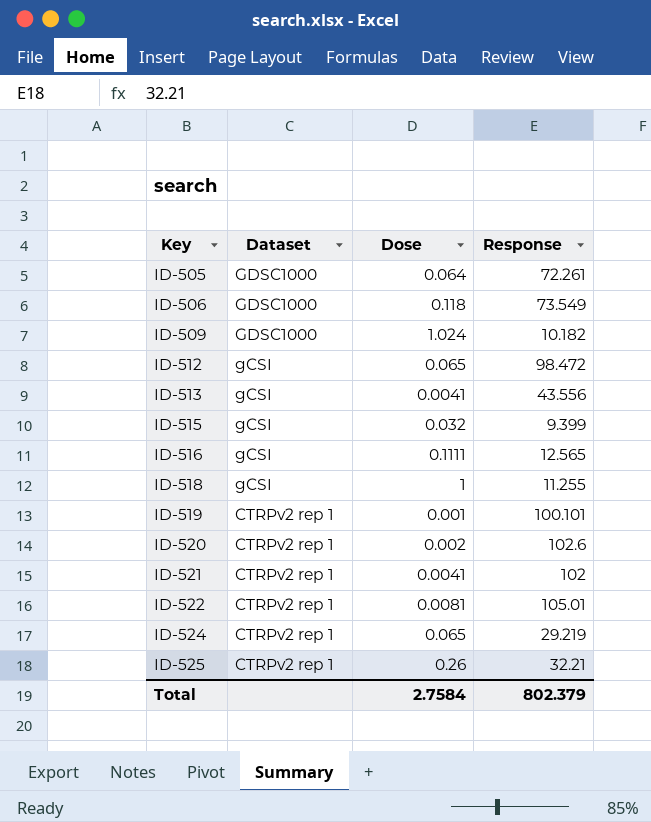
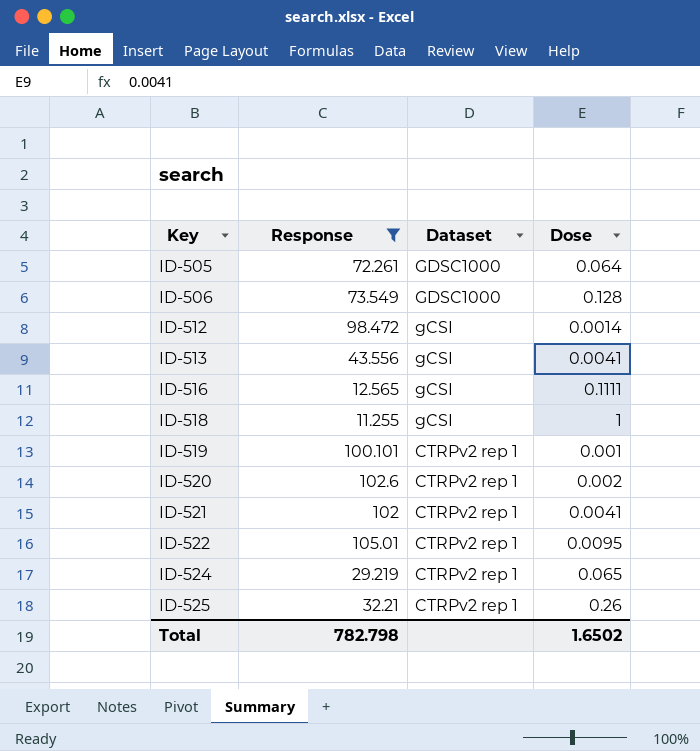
filter: none -> Response >= 11.255
column Response | position: 4 -> 2
ID-506 | Dose: 0.118 -> 0.128
ID-512 | Dose: 0.065 -> 0.0014
ID-522 | Dose: 0.0081 -> 0.0095
Total | Response: 802.379 -> 782.798
Total | Dose: 2.7584 -> 1.6502

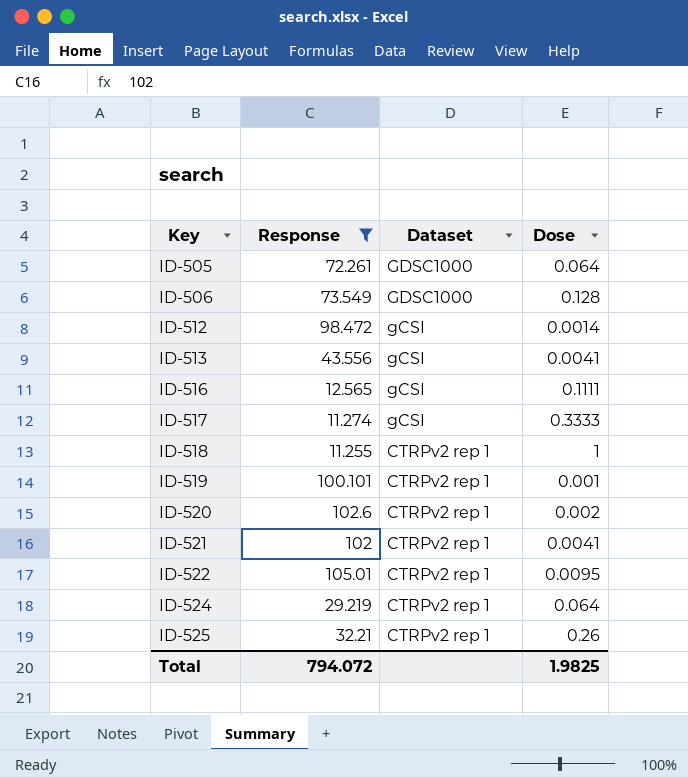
row ID-517: none -> 11.274 | gCSI | 0.3333
ID-518 | Dataset: gCSI -> CTRPv2 rep 1
ID-524 | Dose: 0.065 -> 0.064
Total | Response: 782.798 -> 794.072
Total | Dose: 1.6502 -> 1.9825

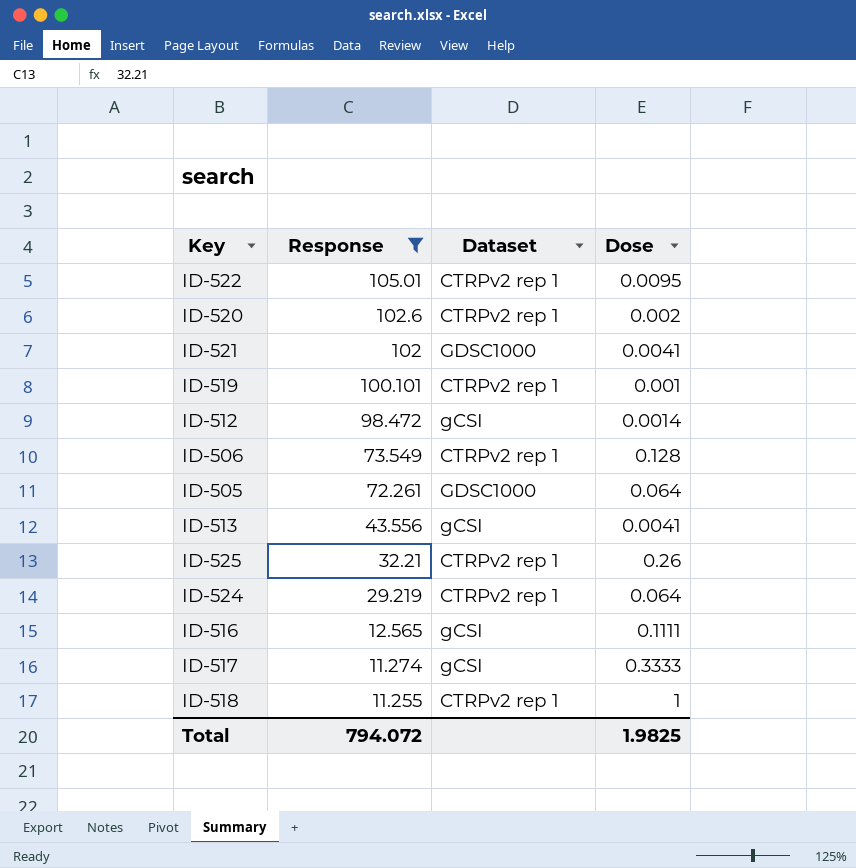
row order: Key ascending -> Response descending
ID-521 | Dataset: CTRPv2 rep 1 -> GDSC1000
ID-506 | Dataset: GDSC1000 -> CTRPv2 rep 1

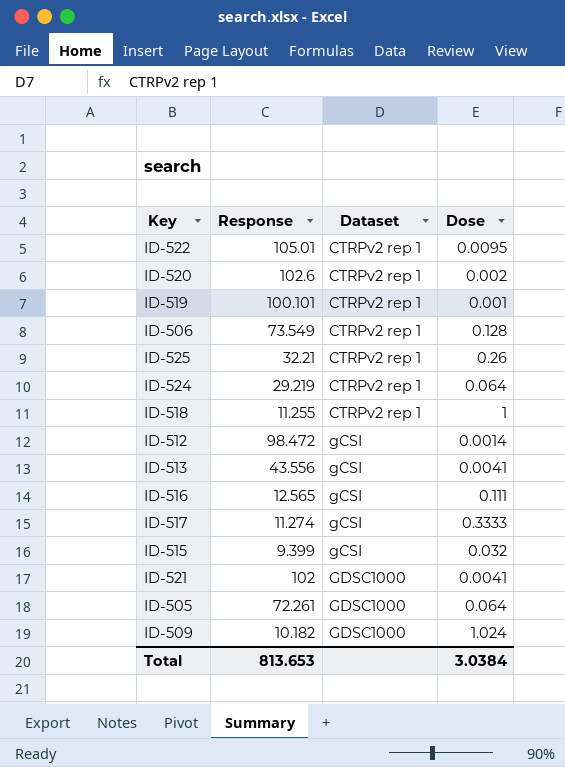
filter: Response >= 11.255 -> none
row order: Response descending -> Dataset ascending
ID-516 | Dose: 0.1111 -> 0.111
Total | Response: 794.072 -> 813.653
Total | Dose: 1.9825 -> 3.0384

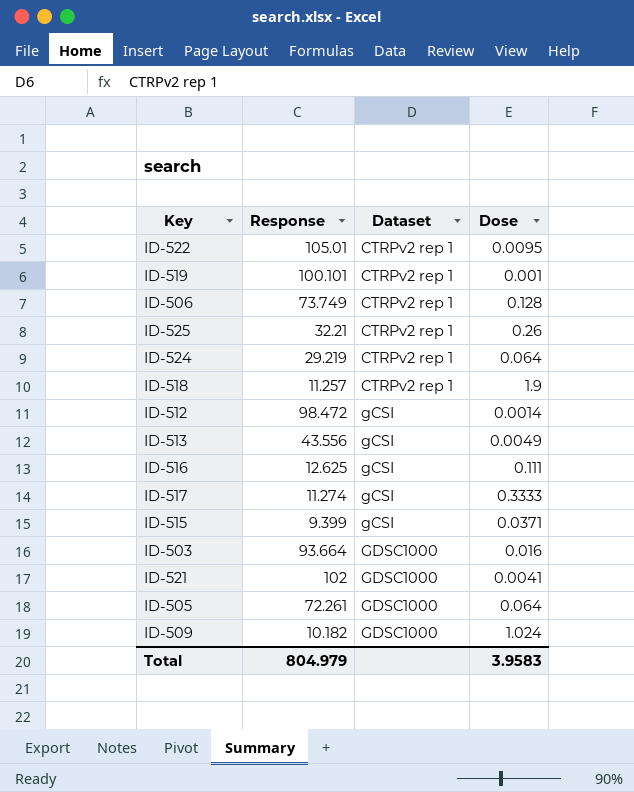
row ID-520: 102.6 | CTRPv2 rep 1 | 0.002 -> none
ID-506 | Response: 73.549 -> 73.749
ID-518 | Response: 11.255 -> 11.257
ID-518 | Dose: 1 -> 1.9
ID-513 | Dose: 0.0041 -> 0.0049
ID-516 | Response: 12.565 -> 12.625
ID-515 | Dose: 0.032 -> 0.0371
row ID-503: none -> 93.664 | GDSC1000 | 0.016
Total | Response: 813.653 -> 804.979
Total | Dose: 3.0384 -> 3.9583

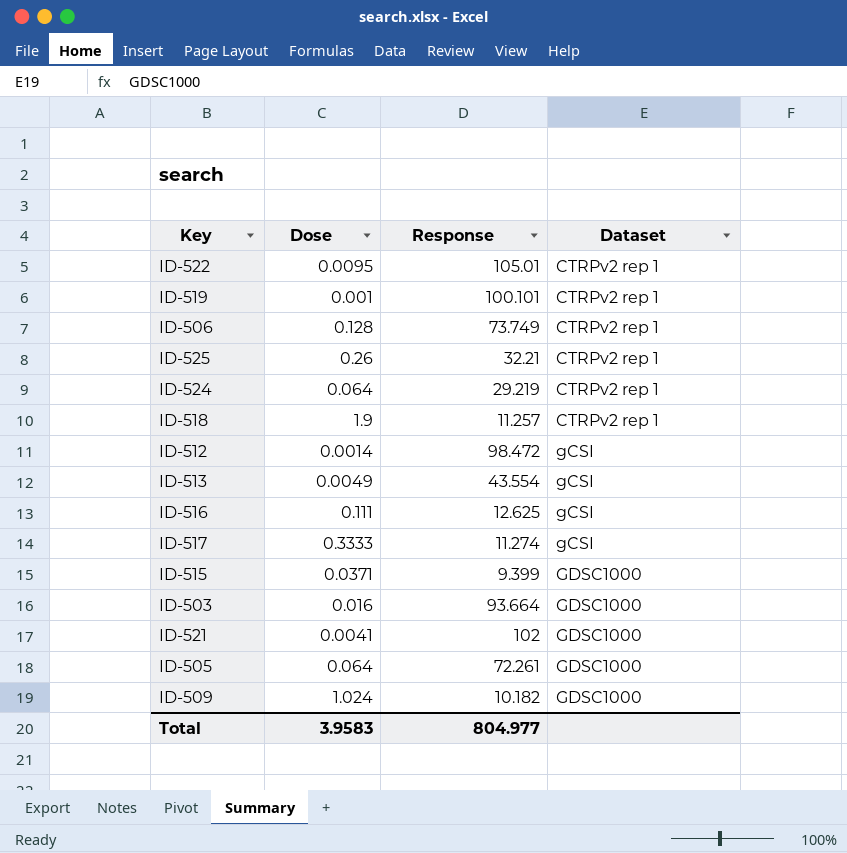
column Dose | position: 4 -> 2
ID-513 | Response: 43.556 -> 43.554
ID-515 | Dataset: gCSI -> GDSC1000
Total | Response: 804.979 -> 804.977

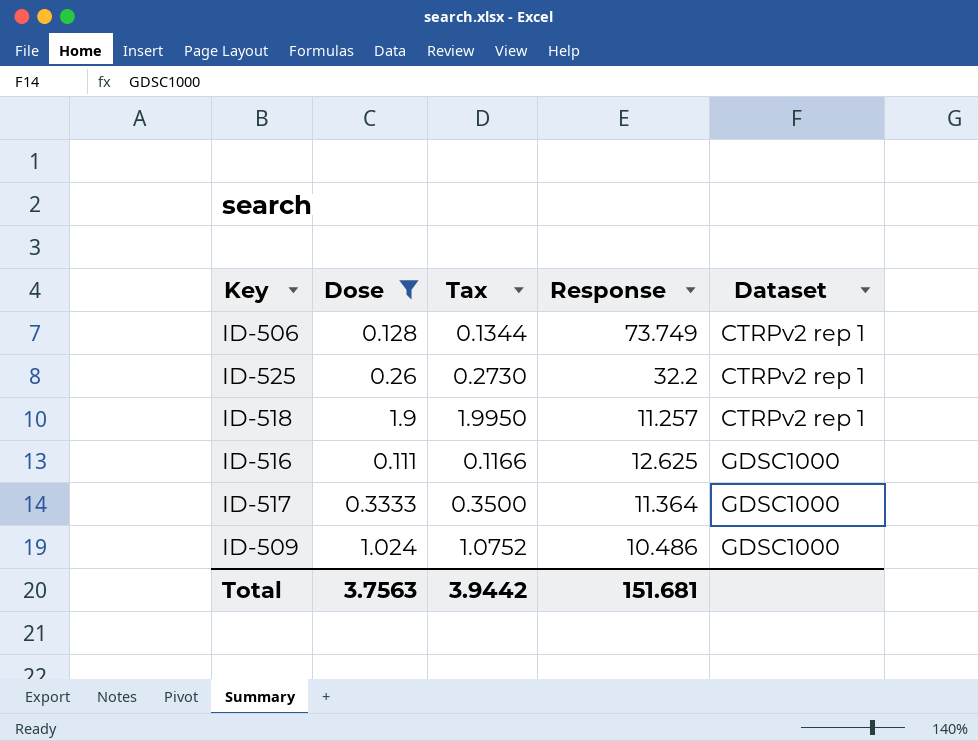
filter: none -> Dose >= 0.111
column Tax | formula: none -> [Dose] * 1.05
ID-525 | Response: 32.21 -> 32.2
ID-516 | Dataset: gCSI -> GDSC1000
ID-517 | Response: 11.274 -> 11.364
ID-517 | Dataset: gCSI -> GDSC1000
ID-509 | Response: 10.182 -> 10.486
Total | Dose: 3.9583 -> 3.7563
Total | Response: 804.977 -> 151.681

